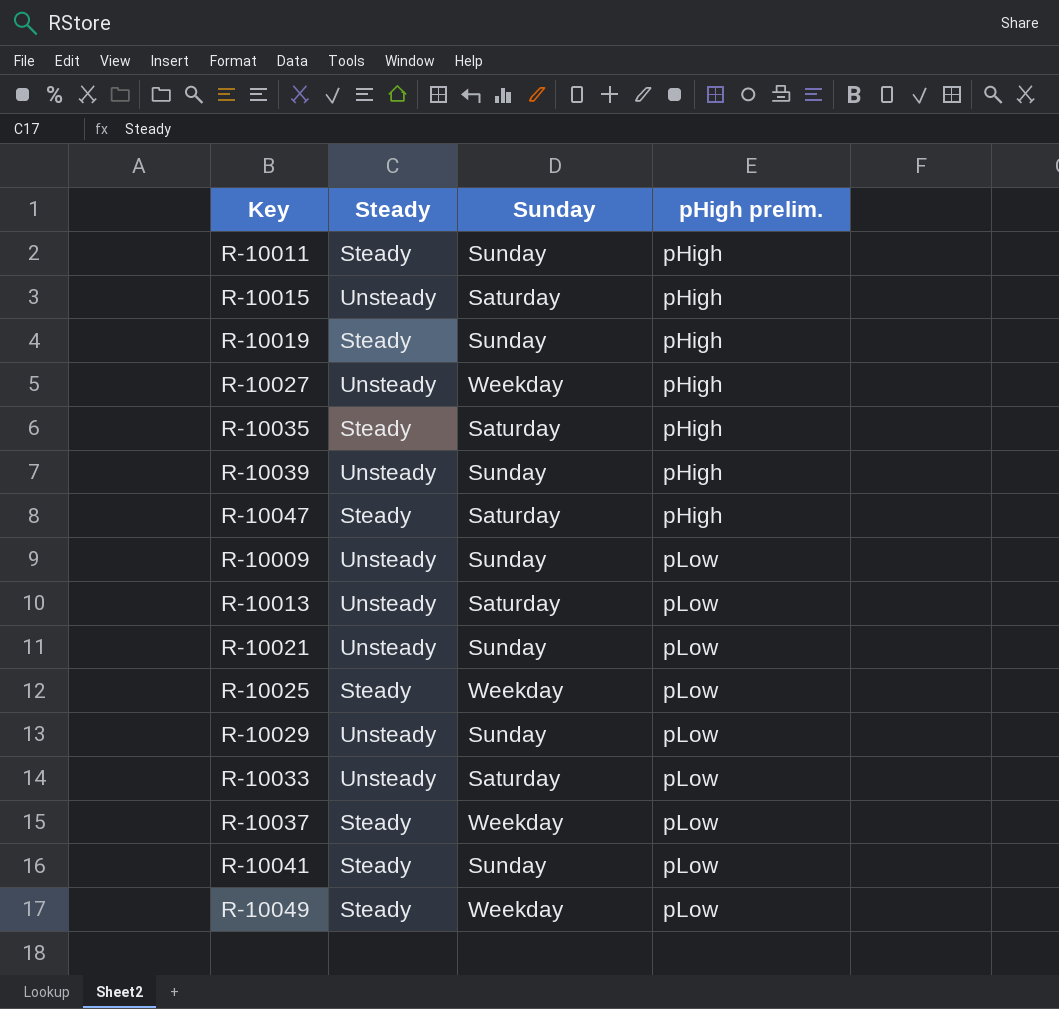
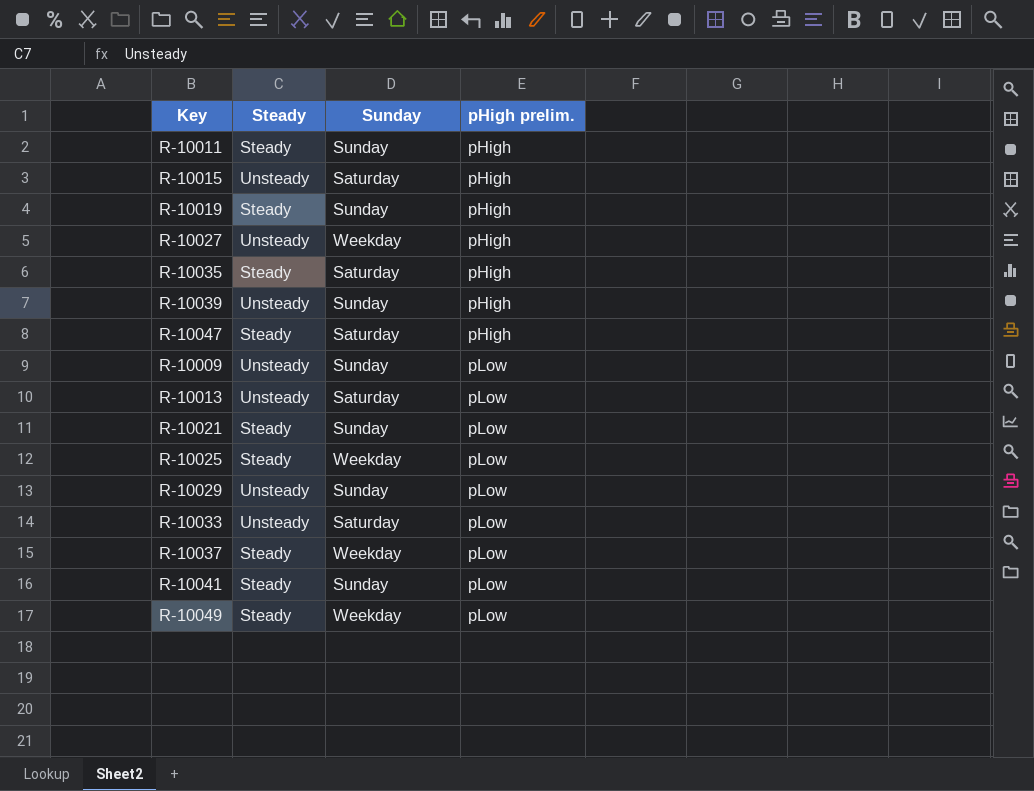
R-10021 | Steady: Unsteady -> Steady

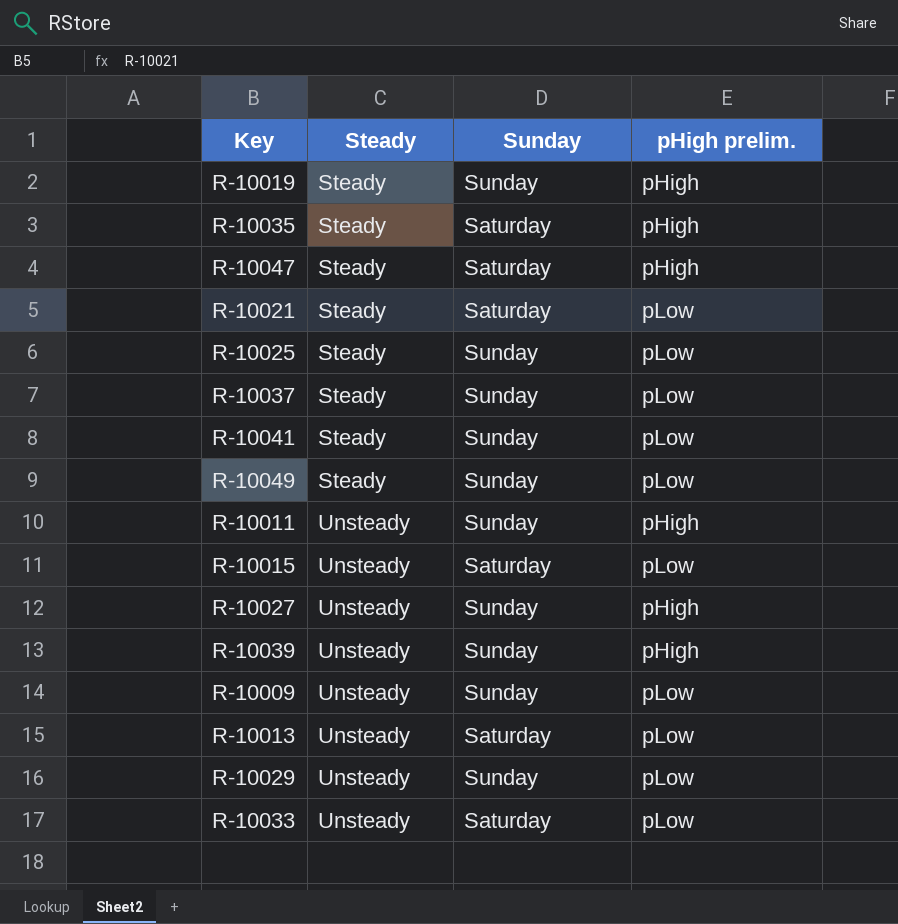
row order: pHigh prelim. ascending -> Steady ascending
R-10021 | Sunday: Sunday -> Saturday
R-10025 | Sunday: Weekday -> Sunday
R-10037 | Sunday: Weekday -> Sunday
R-10049 | Sunday: Weekday -> Sunday
R-10011 | Steady: Steady -> Unsteady
R-10015 | pHigh prelim.: pHigh -> pLow
R-10027 | Sunday: Weekday -> Sunday

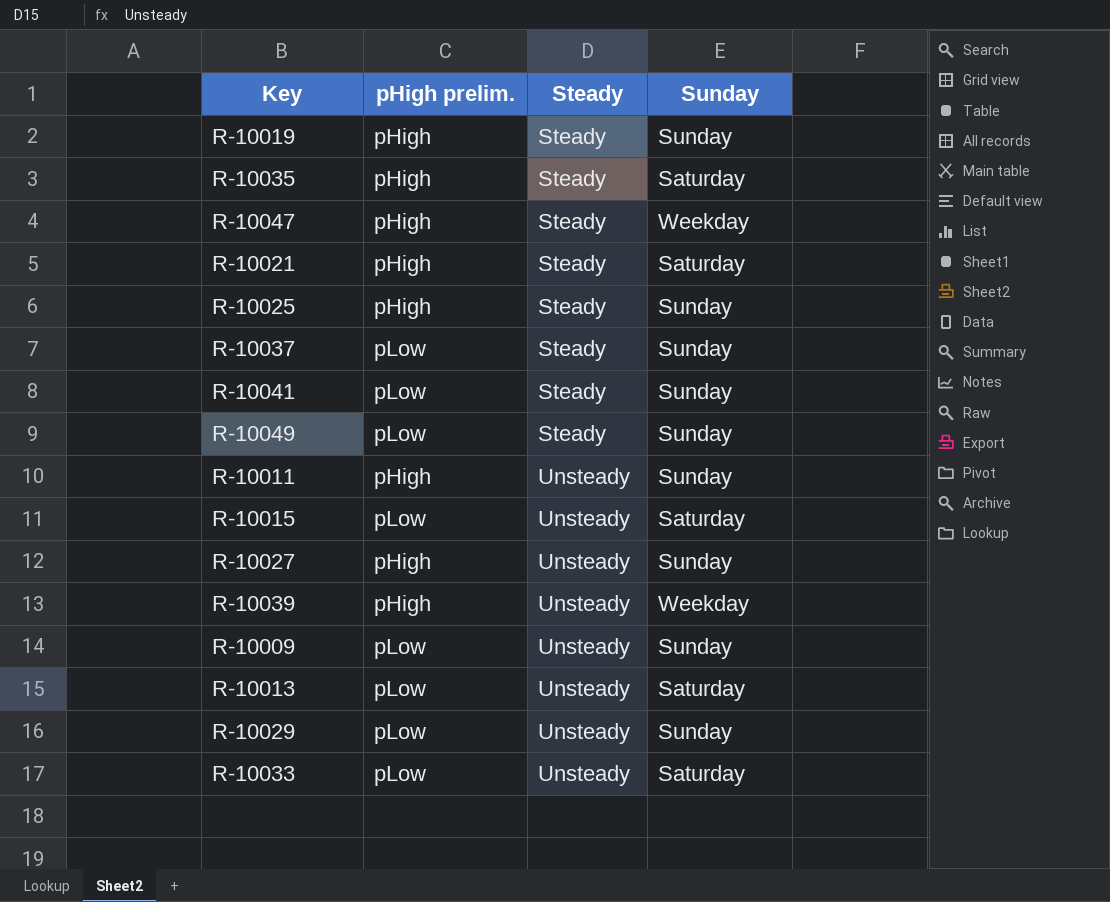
column pHigh prelim. | position: 4 -> 2
R-10047 | Sunday: Saturday -> Weekday
R-10021 | pHigh prelim.: pLow -> pHigh
R-10025 | pHigh prelim.: pLow -> pHigh
R-10039 | Sunday: Sunday -> Weekday

